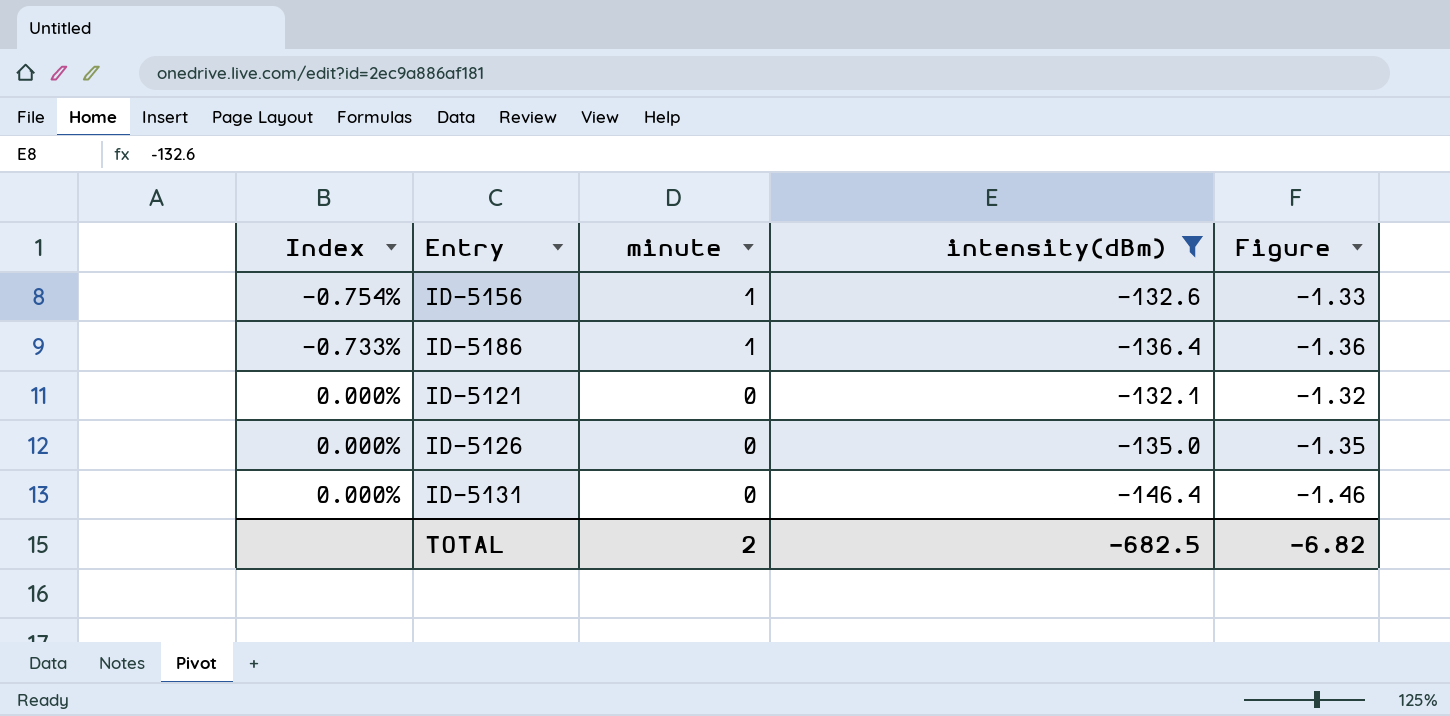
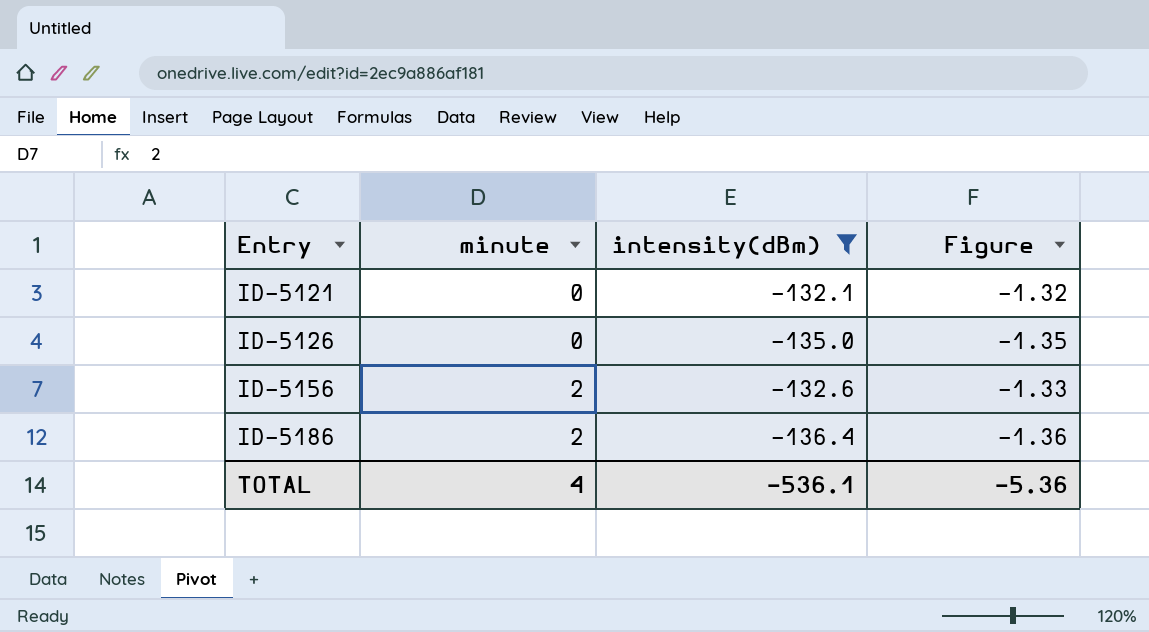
row order: Index ascending -> Entry ascending
column Index | formula: [minute] / [intensity(dBm)] -> none
row ID-5131: 0.000% | 0 | -146.4 | -1.46 -> none
ID-5156 | minute: 1 -> 2
ID-5186 | minute: 1 -> 2
TOTAL | minute: 2 -> 4
TOTAL | intensity(dBm): -682.5 -> -536.1
TOTAL | Figure: -6.82 -> -5.36

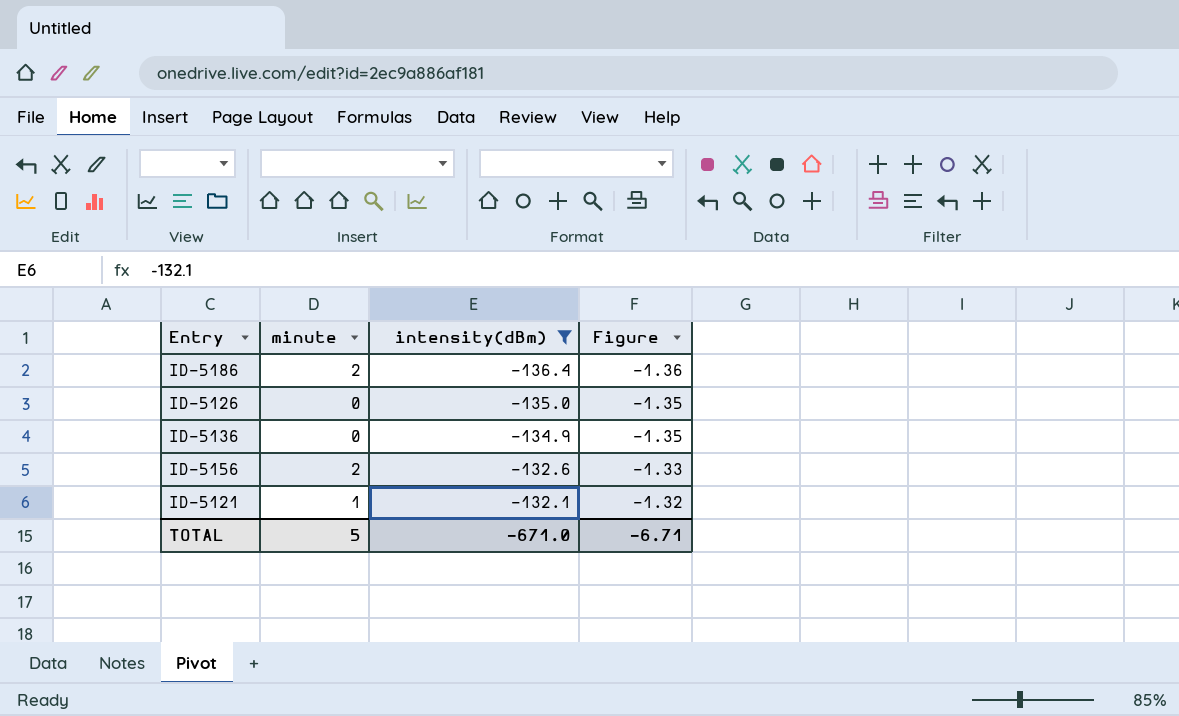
row order: Entry ascending -> intensity(dBm) ascending
row ID-5136: none -> 0 | -134.9 | -1.35
ID-5121 | minute: 0 -> 1
TOTAL | minute: 4 -> 5
TOTAL | intensity(dBm): -536.1 -> -671.0
TOTAL | Figure: -5.36 -> -6.71

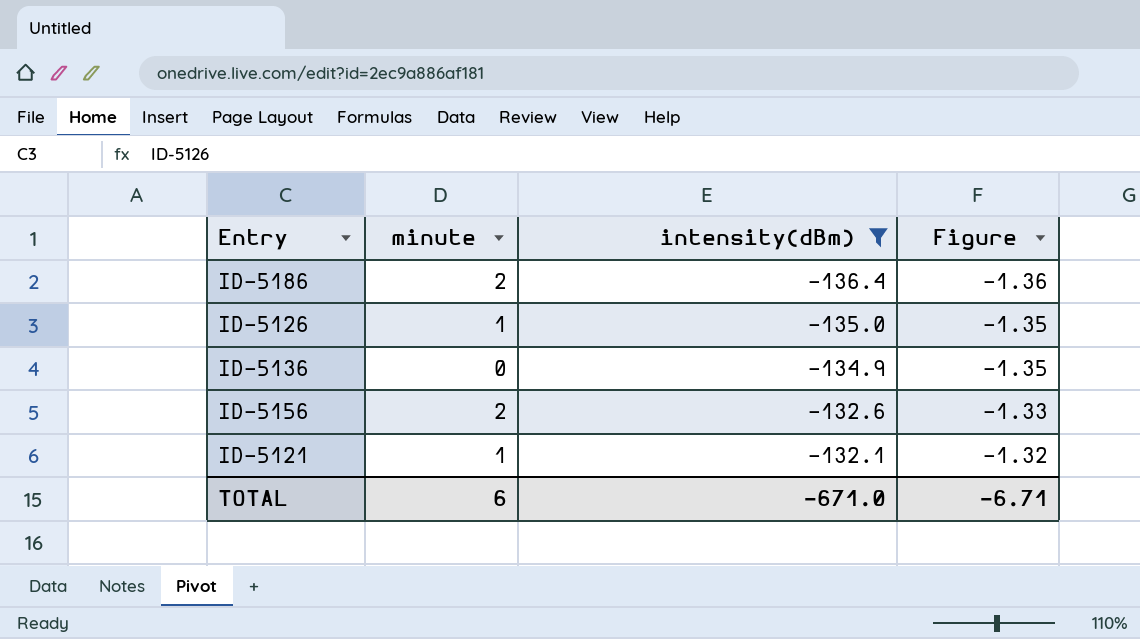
ID-5126 | minute: 0 -> 1
TOTAL | minute: 5 -> 6

